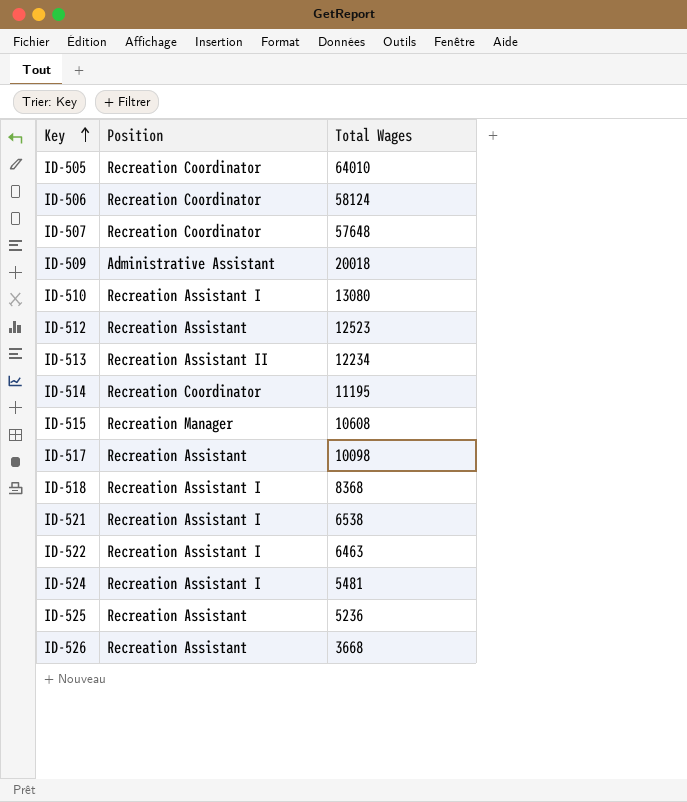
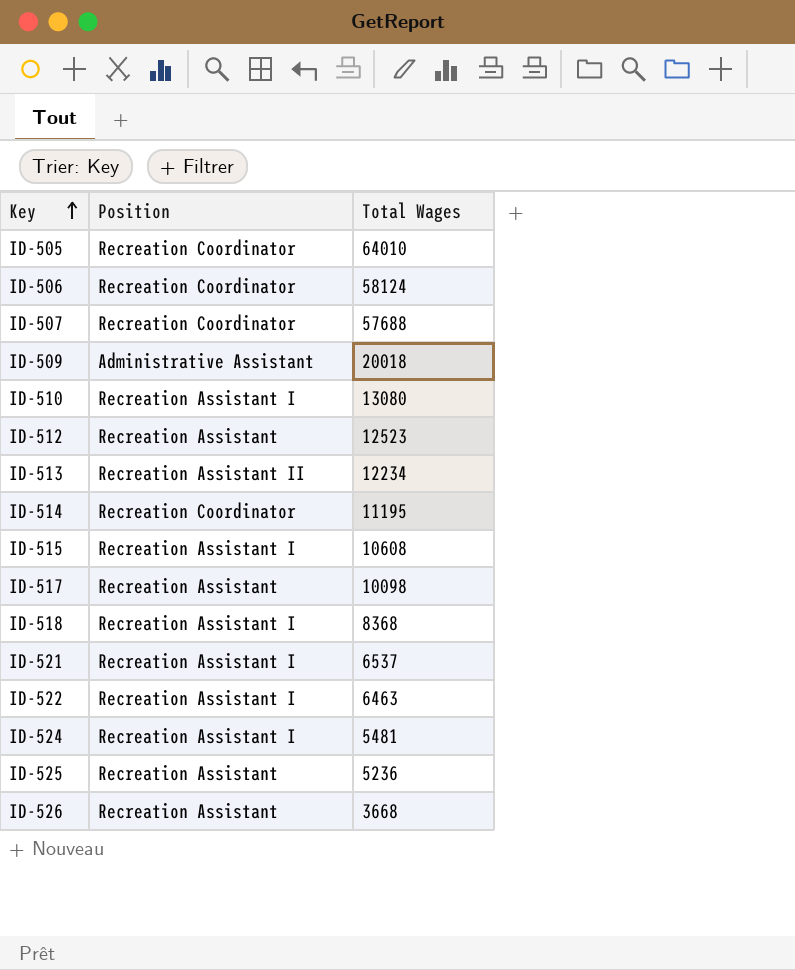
ID-507 | Total Wages: 57648 -> 57688
ID-515 | Position: Recreation Manager -> Recreation Assistant I
ID-521 | Total Wages: 6538 -> 6537

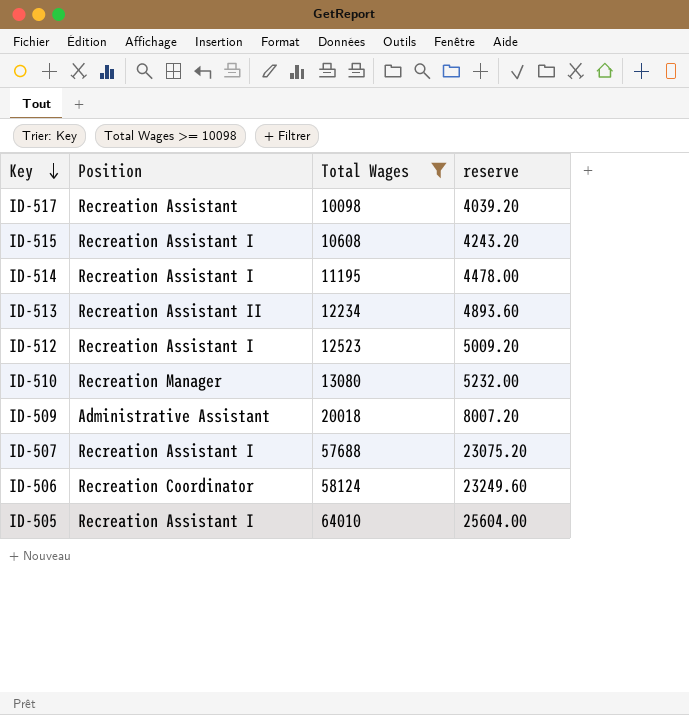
filter: none -> Total Wages >= 10098
row order: Key ascending -> Key descending
column reserve | formula: none -> [Total Wages] * 0.4
ID-514 | Position: Recreation Coordinator -> Recreation Assistant I
ID-512 | Position: Recreation Assistant -> Recreation Assistant I
ID-510 | Position: Recreation Assistant I -> Recreation Manager
ID-507 | Position: Recreation Coordinator -> Recreation Assistant I
ID-505 | Position: Recreation Coordinator -> Recreation Assistant I

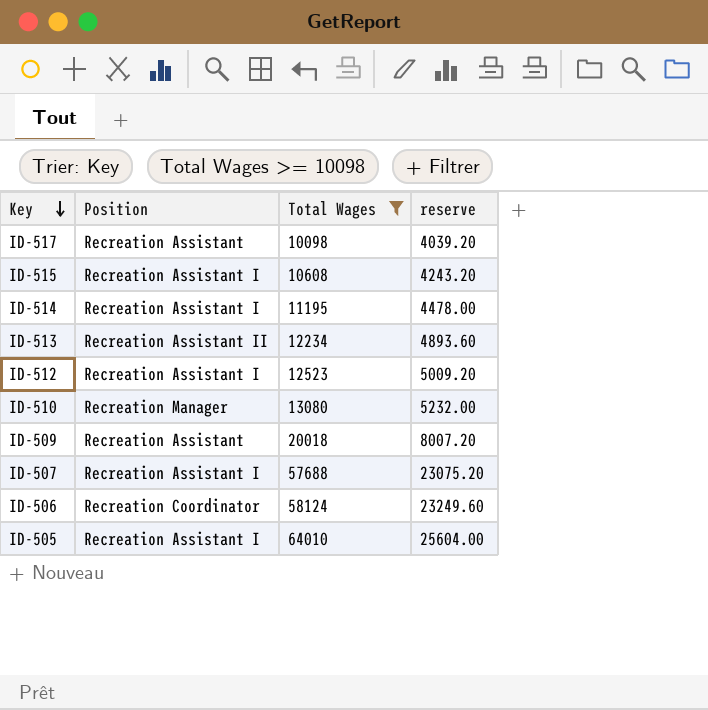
ID-509 | Position: Administrative Assistant -> Recreation Assistant

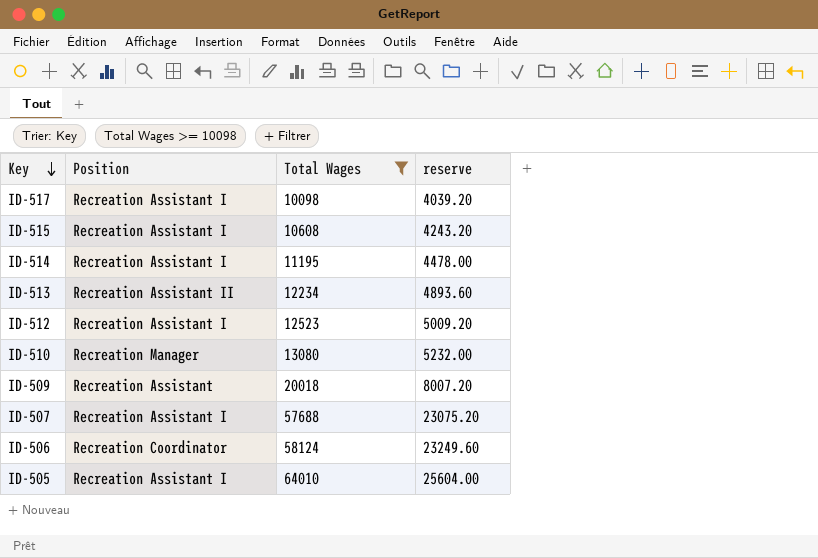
ID-517 | Position: Recreation Assistant -> Recreation Assistant I

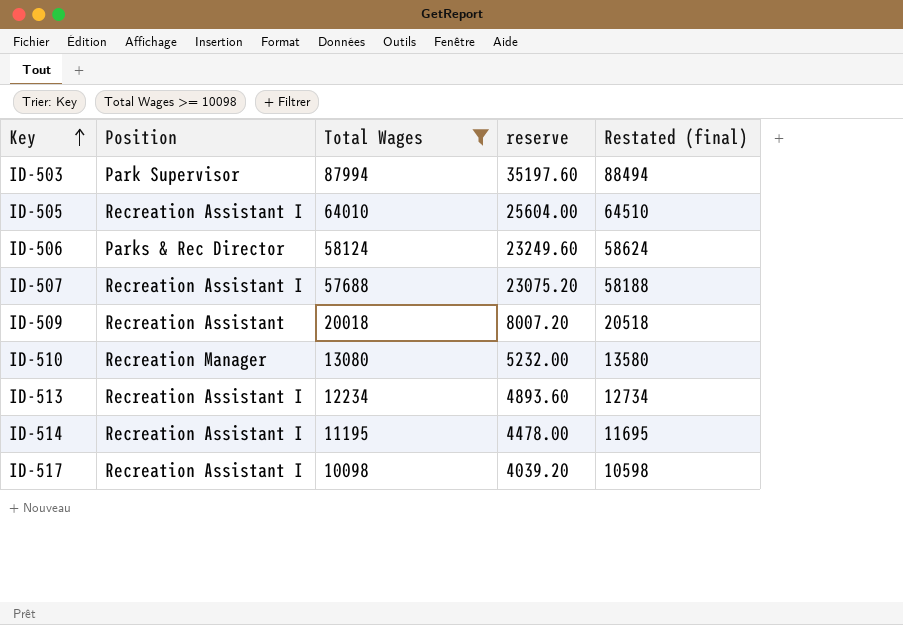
row order: Key descending -> Key ascending
column Restated (final) | formula: none -> [Total Wages] + 500
row ID-515: Recreation Assistant I | 10608 | 4243.20 -> none
row ID-512: Recreation Assistant I | 12523 | 5009.20 -> none
row ID-503: none -> Park Supervisor | 87994 | 35197.60 | 88494
ID-506 | Position: Recreation Coordinator -> Parks & Rec Director
ID-513 | Position: Recreation Assistant II -> Recreation Assistant I

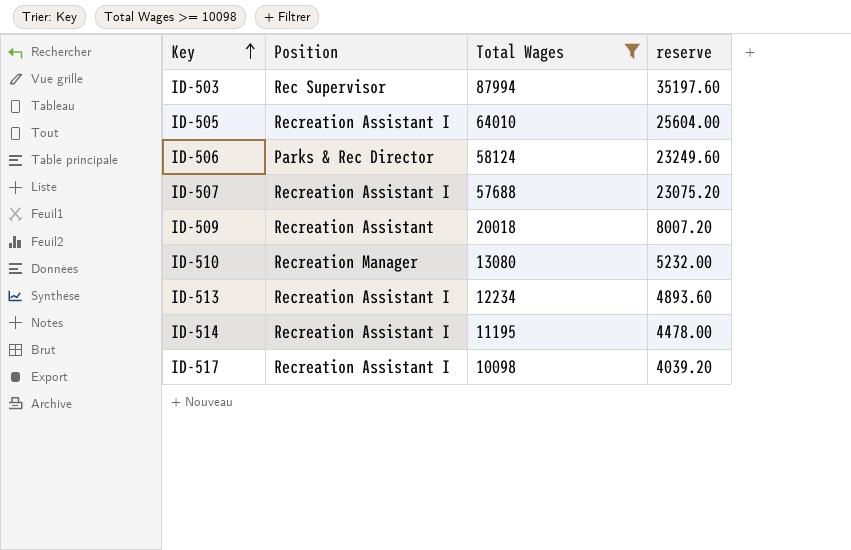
column Restated (final) | formula: [Total Wages] + 500 -> none
ID-503 | Position: Park Supervisor -> Rec Supervisor

